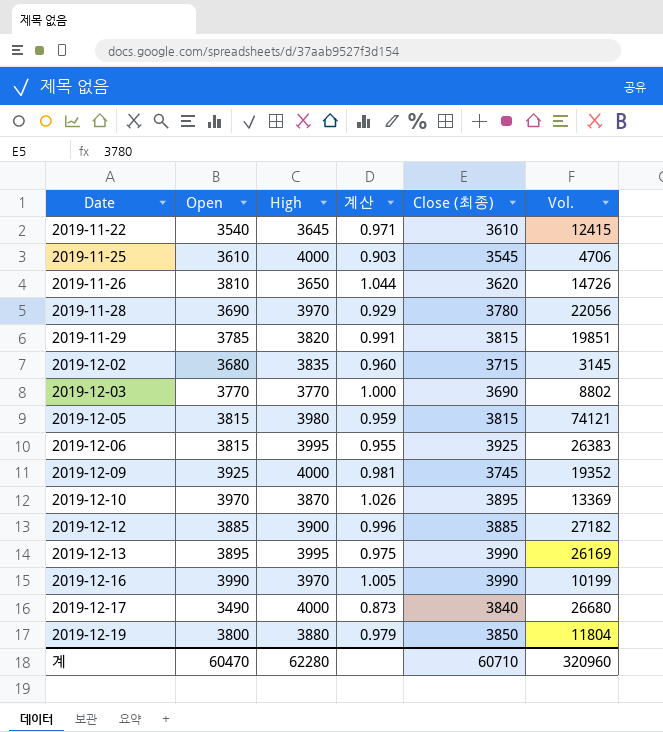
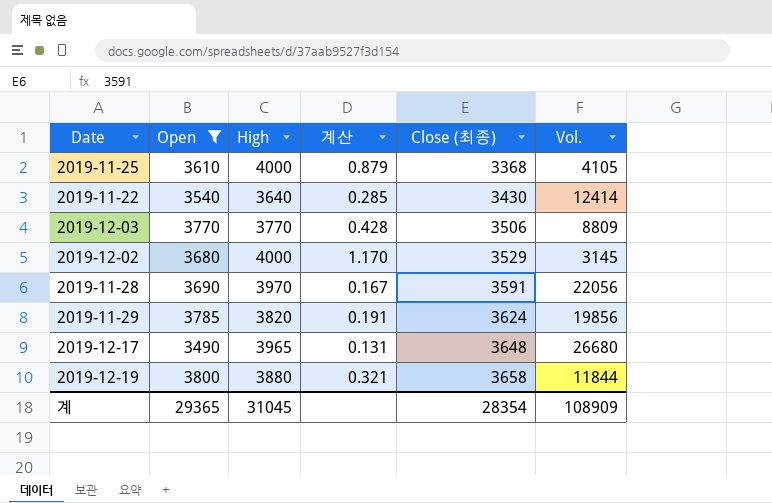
filter: none -> Open <= 3800
row order: Date ascending -> Close (최종) ascending
column 계산 | formula: [Open] / [High] -> [Open] / [Vol.]
2019-11-25 | Close (최종): 3545 -> 3368
2019-11-25 | Vol.: 4706 -> 4105
2019-11-22 | High: 3645 -> 3640
2019-11-22 | Close (최종): 3610 -> 3430
2019-11-22 | Vol.: 12415 -> 12414
2019-12-03 | Close (최종): 3690 -> 3506
2019-12-03 | Vol.: 8802 -> 8809
2019-12-02 | High: 3835 -> 4000
2019-12-02 | Close (최종): 3715 -> 3529
2019-11-28 | Close (최종): 3780 -> 3591
2019-11-29 | Close (최종): 3815 -> 3624
2019-11-29 | Vol.: 19851 -> 19856
2019-12-17 | High: 4000 -> 3965
2019-12-17 | Close (최종): 3840 -> 3648
2019-12-19 | Close (최종): 3850 -> 3658
2019-12-19 | Vol.: 11804 -> 11844
계 | Open: 60470 -> 29365
계 | High: 62280 -> 31045
계 | Close (최종): 60710 -> 28354
계 | Vol.: 320960 -> 108909

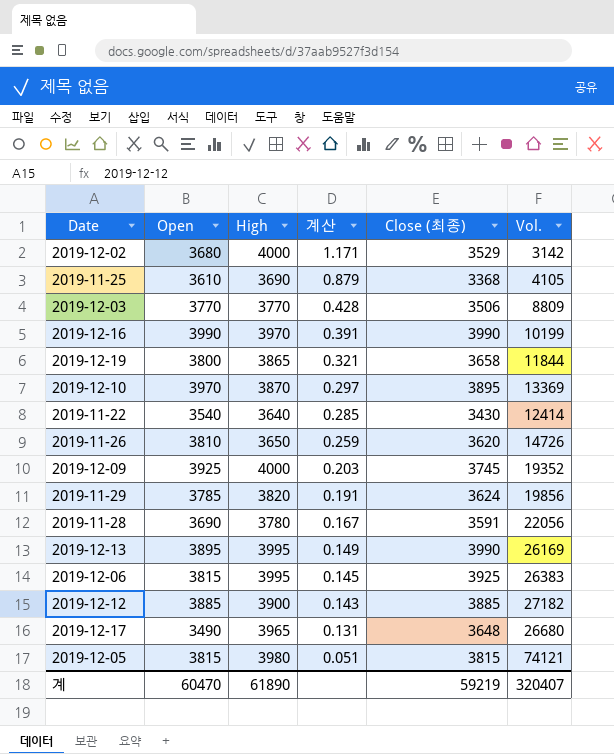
filter: Open <= 3800 -> none
row order: Close (최종) ascending -> 계산 descending
2019-12-02 | 계산: 1.170 -> 1.171
2019-12-02 | Vol.: 3145 -> 3142
2019-11-25 | High: 4000 -> 3690
2019-12-19 | High: 3880 -> 3865
2019-11-28 | High: 3970 -> 3780
계 | Open: 29365 -> 60470
계 | High: 31045 -> 61890
계 | Close (최종): 28354 -> 59219
계 | Vol.: 108909 -> 320407

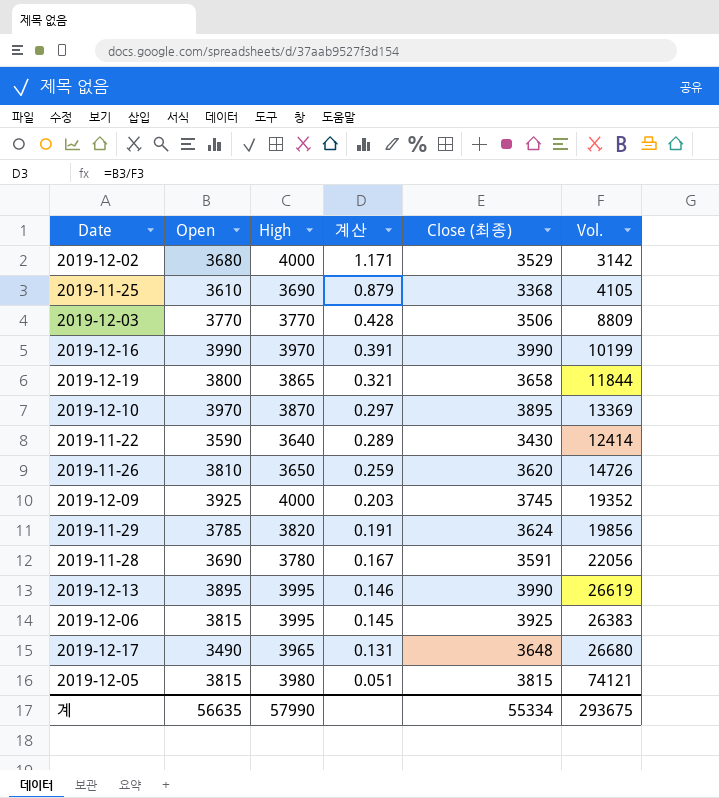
row 2019-12-12: 3885 | 3900 | 0.143 | 3885 | 27182 -> none
2019-11-22 | Open: 3540 -> 3590
2019-11-22 | 계산: 0.285 -> 0.289
2019-12-13 | 계산: 0.149 -> 0.146
2019-12-13 | Vol.: 26169 -> 26619
계 | Open: 60470 -> 56635
계 | High: 61890 -> 57990
계 | Close (최종): 59219 -> 55334
계 | Vol.: 320407 -> 293675

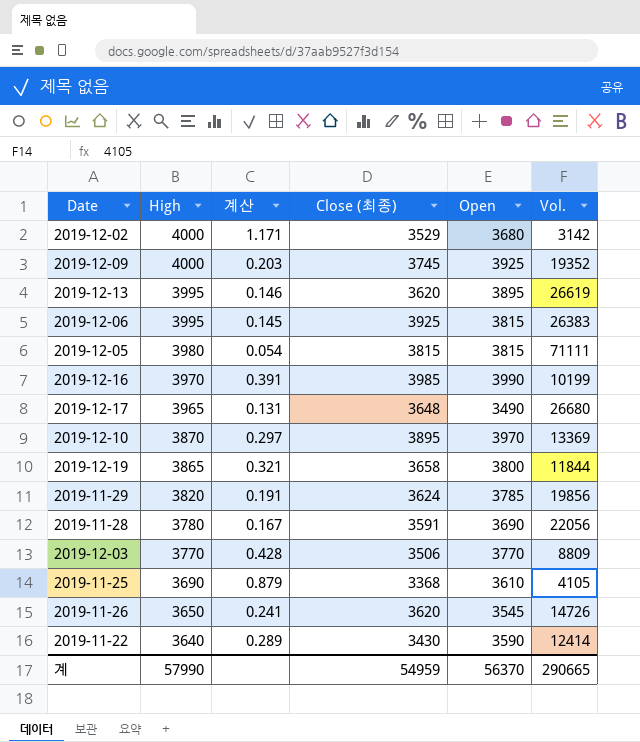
row order: 계산 descending -> High descending
column Open | position: 2 -> 5
2019-12-13 | Close (최종): 3990 -> 3620
2019-12-05 | 계산: 0.051 -> 0.054
2019-12-05 | Vol.: 74121 -> 71111
2019-12-16 | Close (최종): 3990 -> 3985
2019-11-26 | 계산: 0.259 -> 0.241
2019-11-26 | Open: 3810 -> 3545
계 | Close (최종): 55334 -> 54959
계 | Open: 56635 -> 56370
계 | Vol.: 293675 -> 290665

